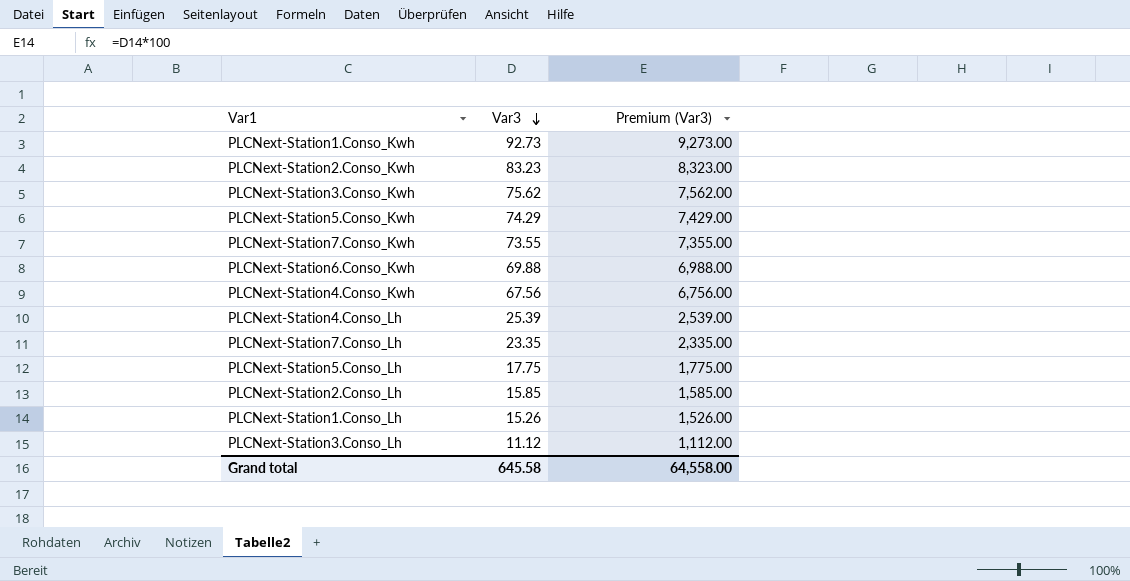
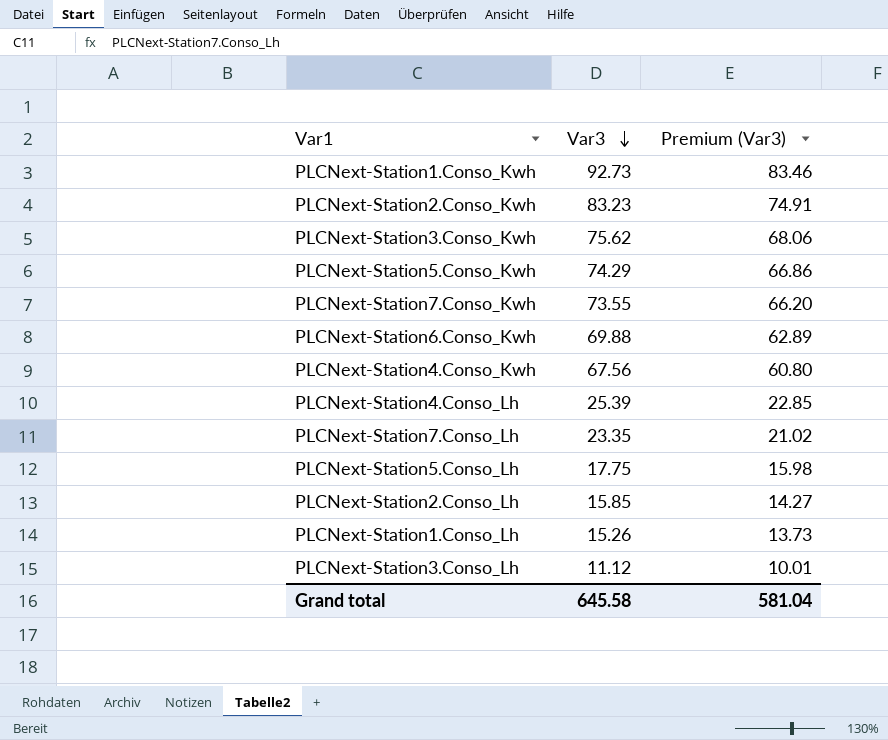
column Premium (Var3) | formula: [Var3] * 100 -> [Var3] * 0.9
Grand total | Premium (Var3): 64,558.00 -> 581.04

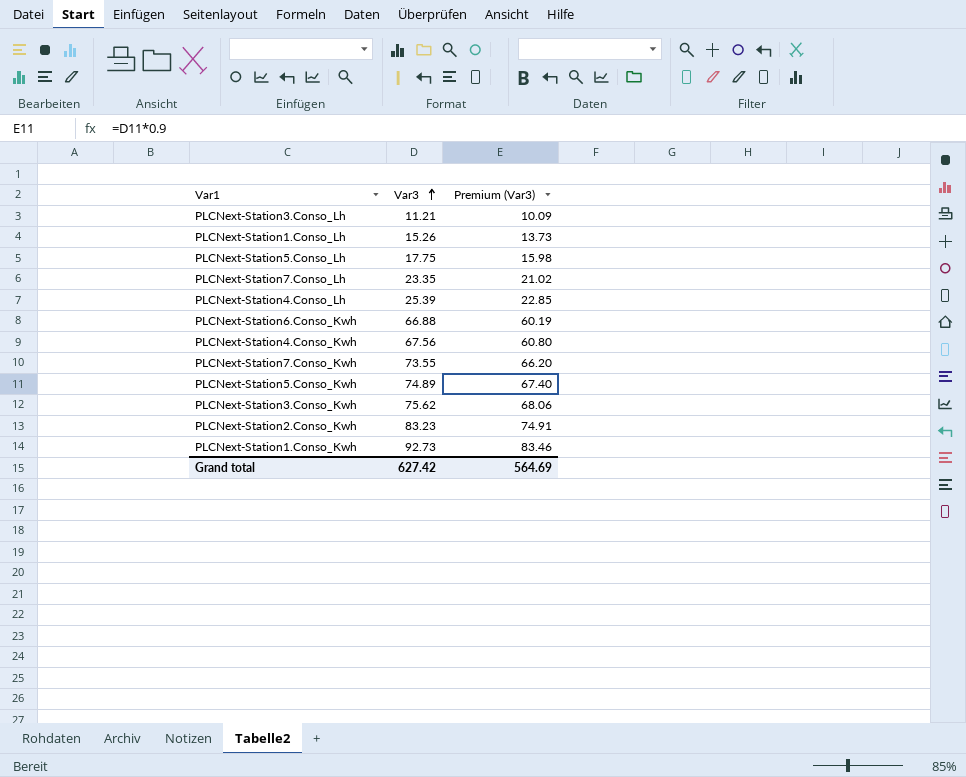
row order: Var3 descending -> Var3 ascending
row PLCNext-Station2.Conso_Lh: 15.85 | 14.27 -> none
PLCNext-Station3.Conso_Lh | Var3: 11.12 -> 11.21
PLCNext-Station3.Conso_Lh | Premium (Var3): 10.01 -> 10.09
PLCNext-Station6.Conso_Kwh | Var3: 69.88 -> 66.88
PLCNext-Station6.Conso_Kwh | Premium (Var3): 62.89 -> 60.19
PLCNext-Station5.Conso_Kwh | Var3: 74.29 -> 74.89
PLCNext-Station5.Conso_Kwh | Premium (Var3): 66.86 -> 67.40
Grand total | Var3: 645.58 -> 627.42
Grand total | Premium (Var3): 581.04 -> 564.69

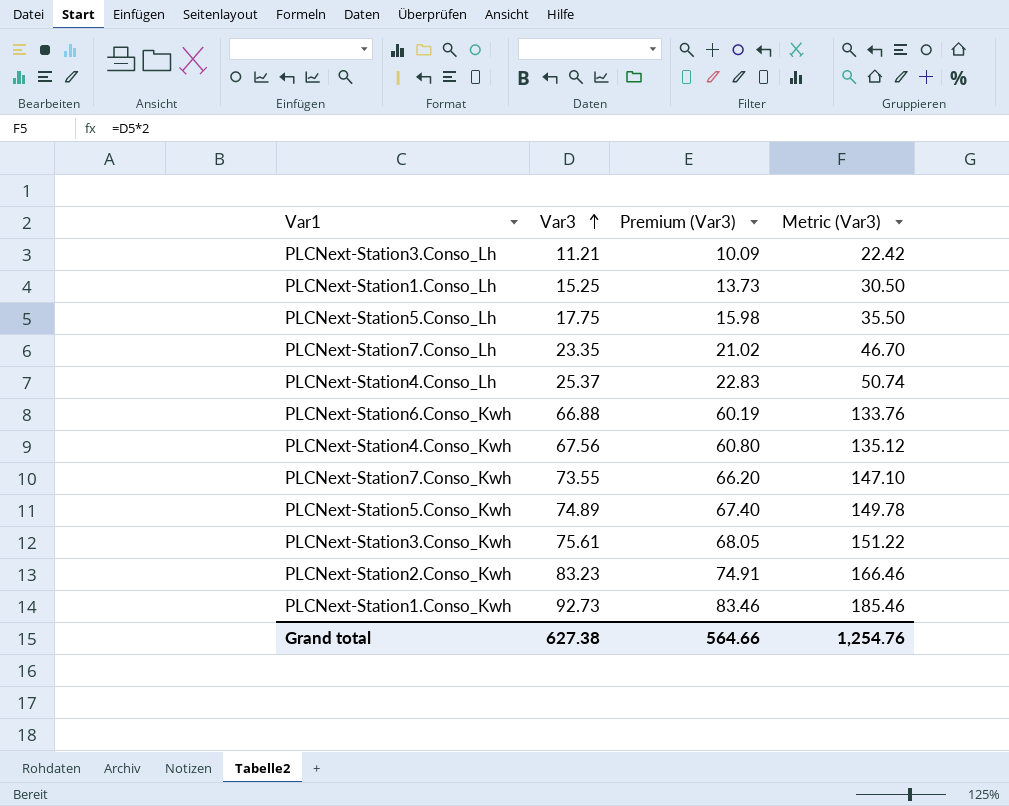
column Metric (Var3) | formula: none -> [Var3] * 2
PLCNext-Station1.Conso_Lh | Var3: 15.26 -> 15.25
PLCNext-Station4.Conso_Lh | Var3: 25.39 -> 25.37
PLCNext-Station4.Conso_Lh | Premium (Var3): 22.85 -> 22.83
PLCNext-Station3.Conso_Kwh | Var3: 75.62 -> 75.61
PLCNext-Station3.Conso_Kwh | Premium (Var3): 68.06 -> 68.05
Grand total | Var3: 627.42 -> 627.38
Grand total | Premium (Var3): 564.69 -> 564.66

